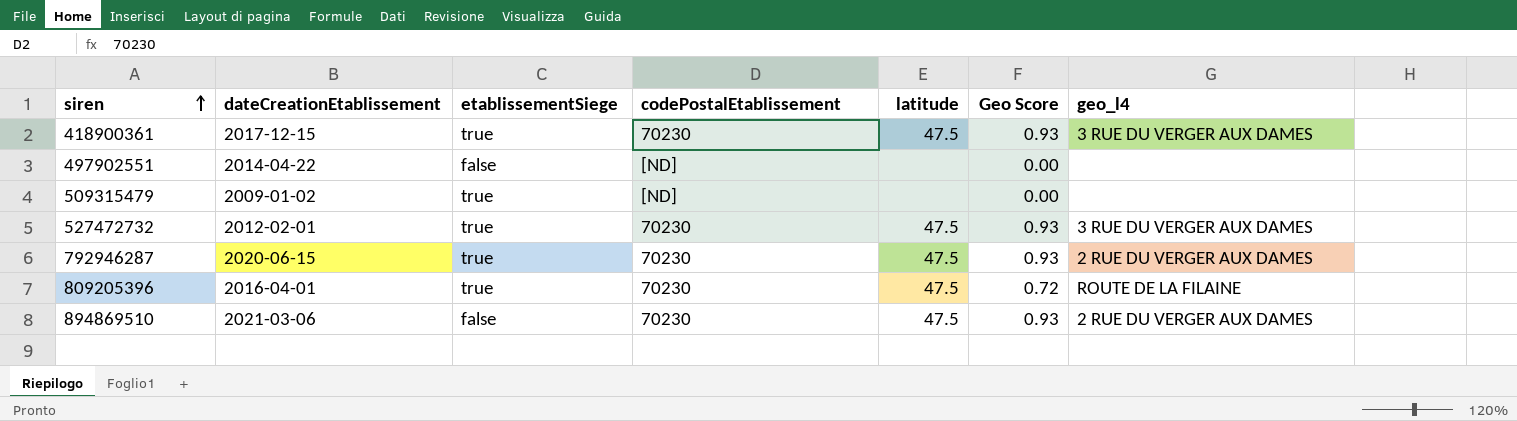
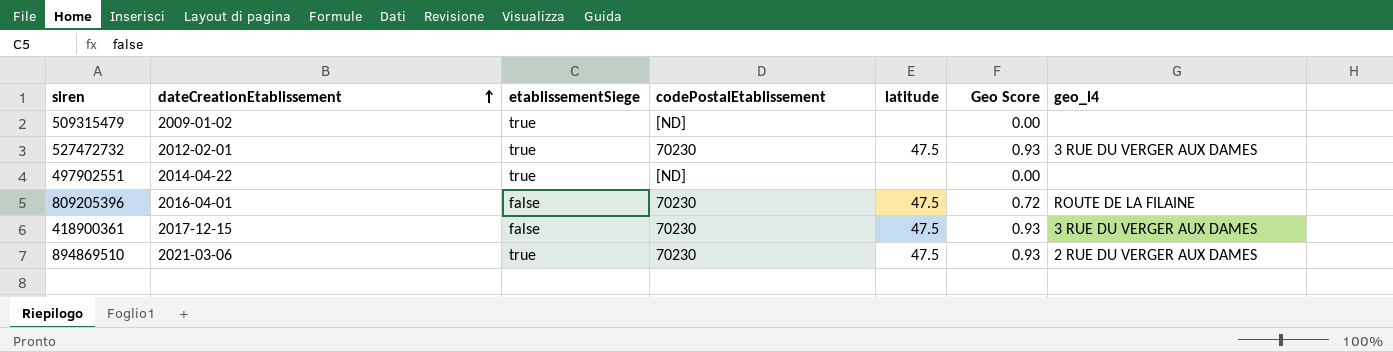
row order: siren ascending -> dateCreationEtablissement ascending
row 792946287: 2020-06-15 | true | 70230 | 47.5 | 0.93 | 2 RUE DU VERGER AUX DAMES -> none
497902551 | etablissementSiege: false -> true
809205396 | etablissementSiege: true -> false
418900361 | etablissementSiege: true -> false
894869510 | etablissementSiege: false -> true

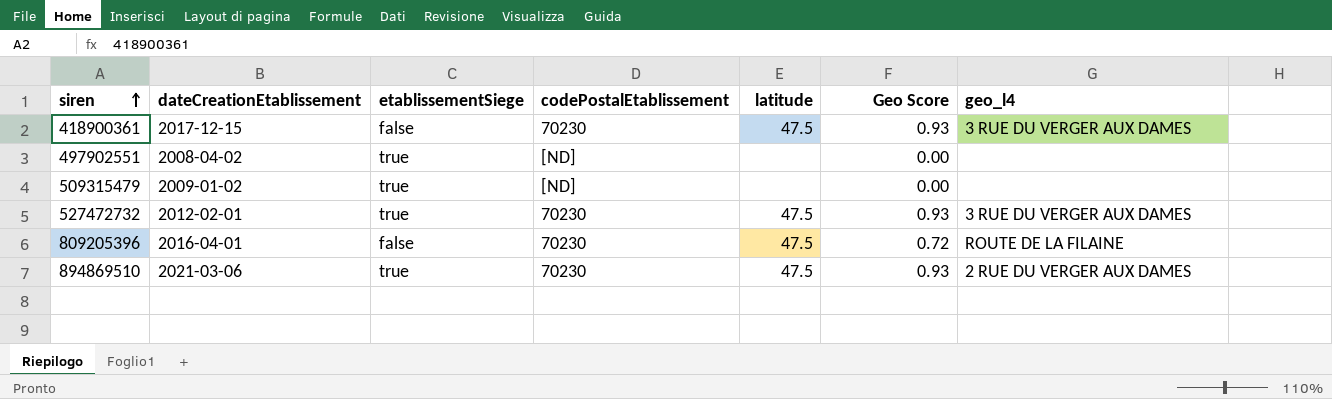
row order: dateCreationEtablissement ascending -> siren ascending
497902551 | dateCreationEtablissement: 2014-04-22 -> 2008-04-02

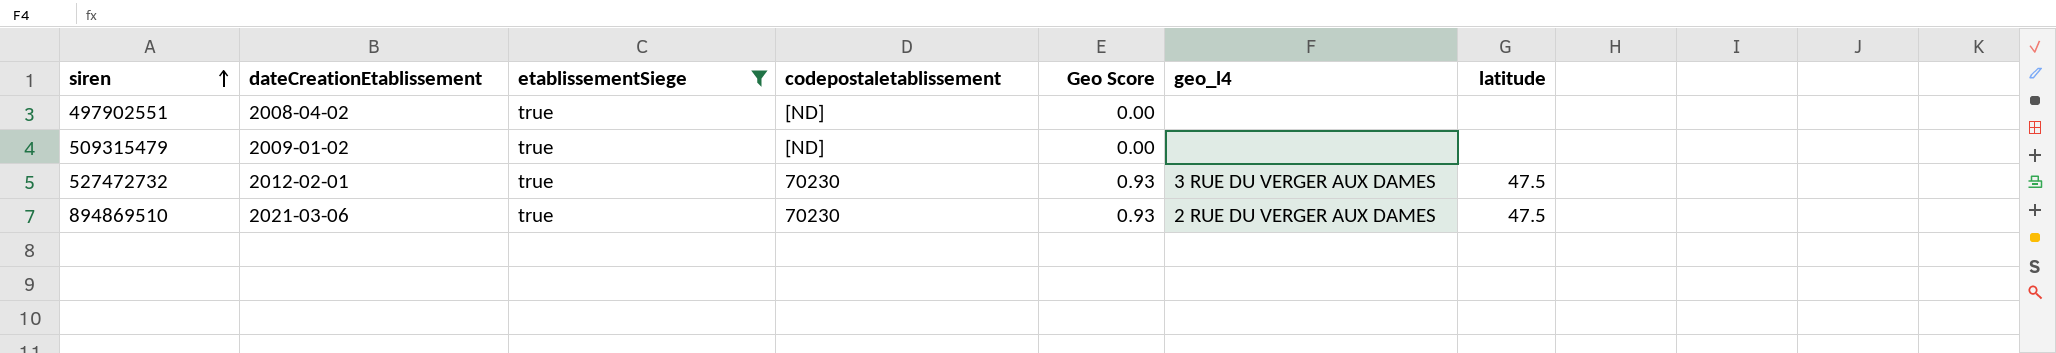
filter: none -> etablissementSiege = true
column name: codePostalEtablissement -> codepostaletablissement
column latitude | position: 5 -> 7

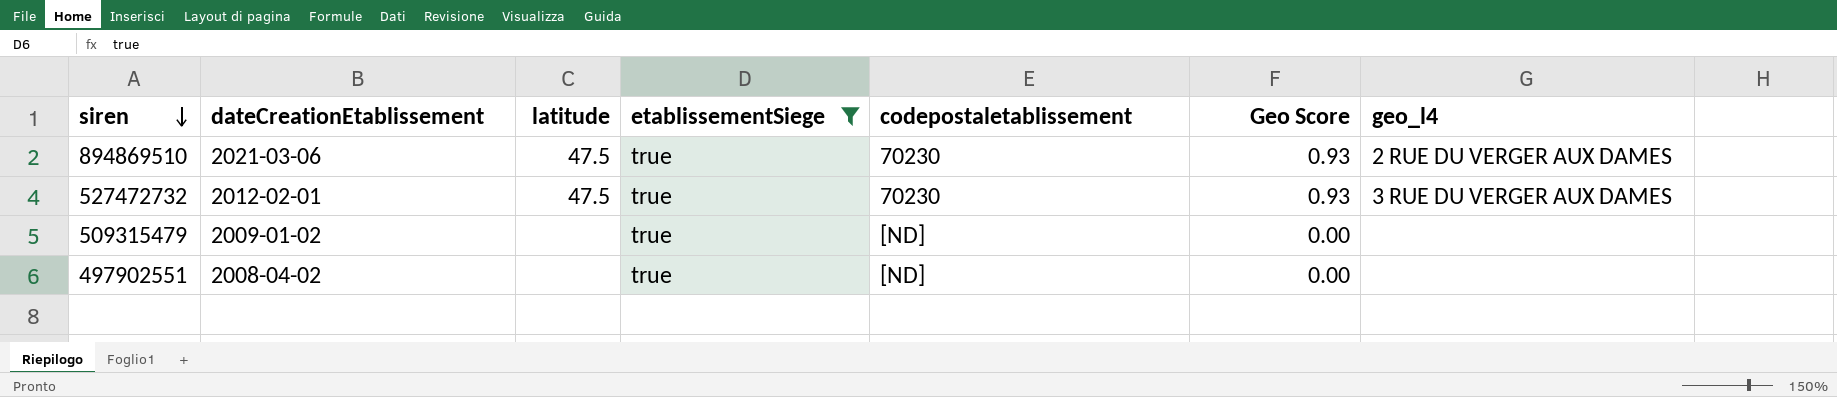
row order: siren ascending -> siren descending
column latitude | position: 7 -> 3

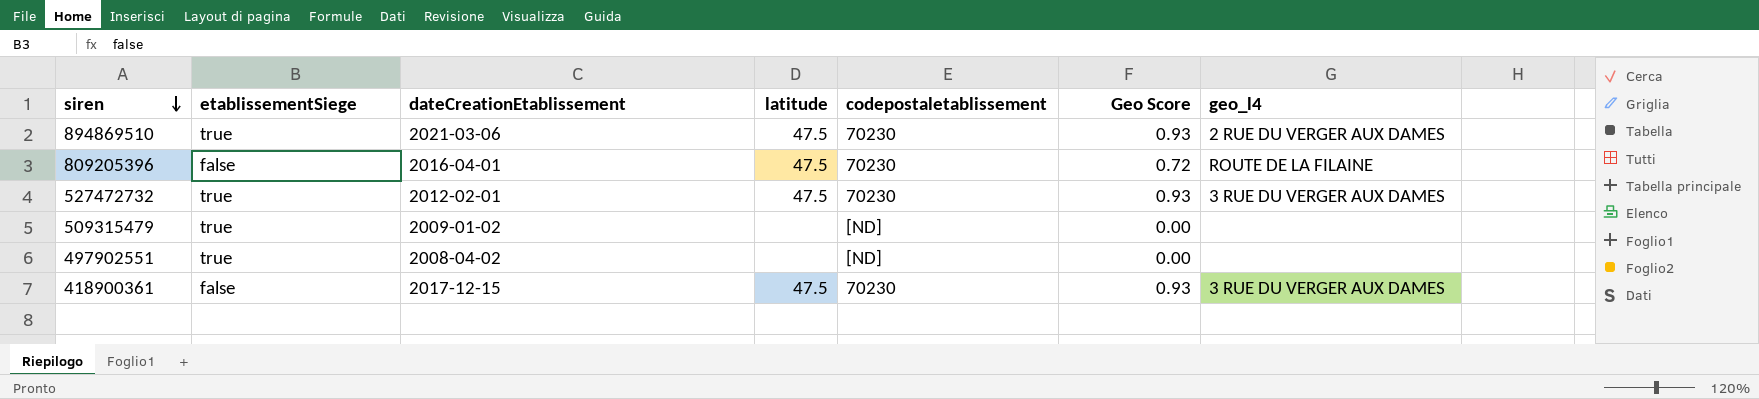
filter: etablissementSiege = true -> none
column etablissementSiege | position: 4 -> 2

